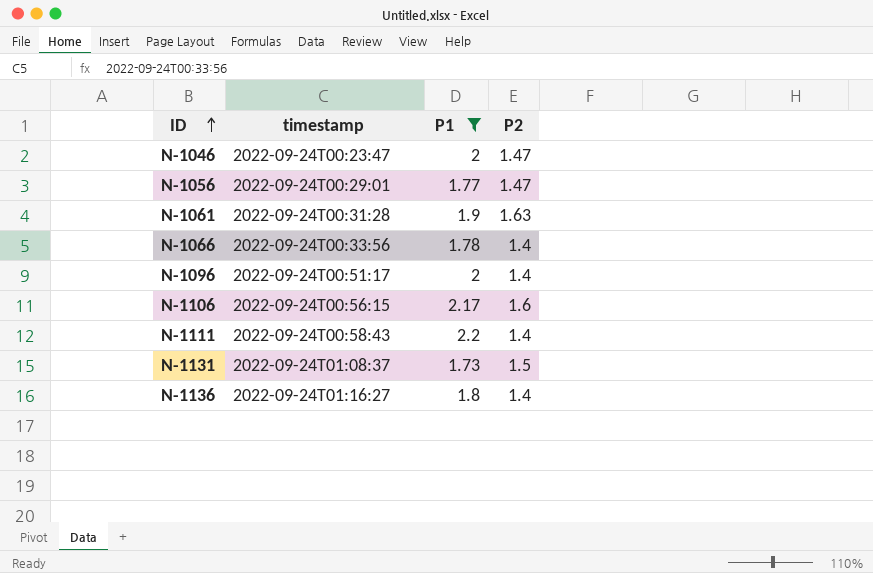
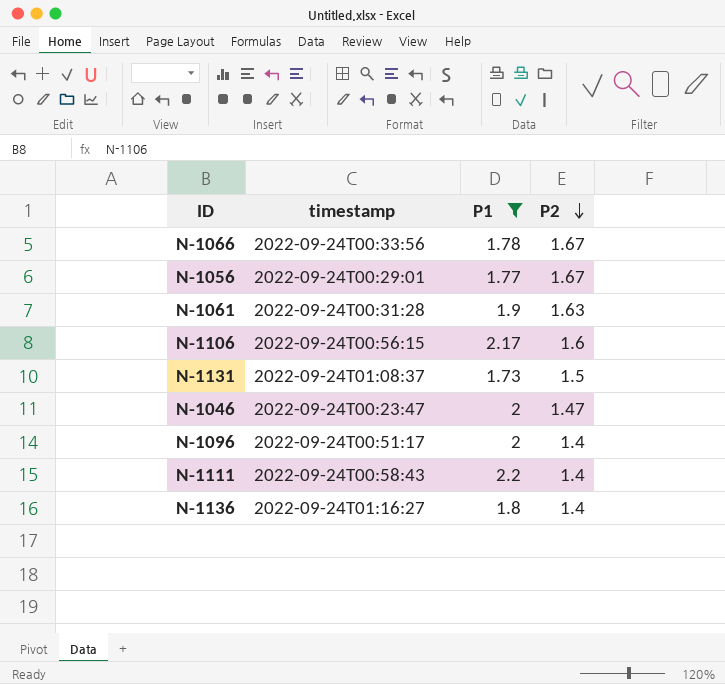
row order: ID ascending -> P2 descending
N-1066 | P2: 1.4 -> 1.67
N-1056 | P2: 1.47 -> 1.67

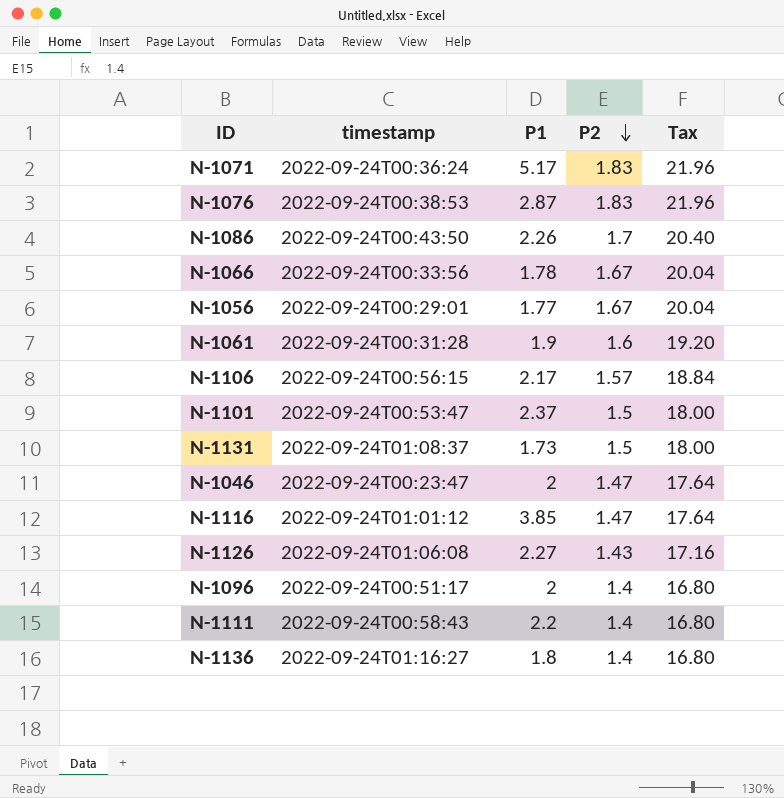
filter: P1 <= 2.2 -> none
column Tax | formula: none -> [P2] * 12
N-1061 | P2: 1.63 -> 1.6
N-1106 | P2: 1.6 -> 1.57

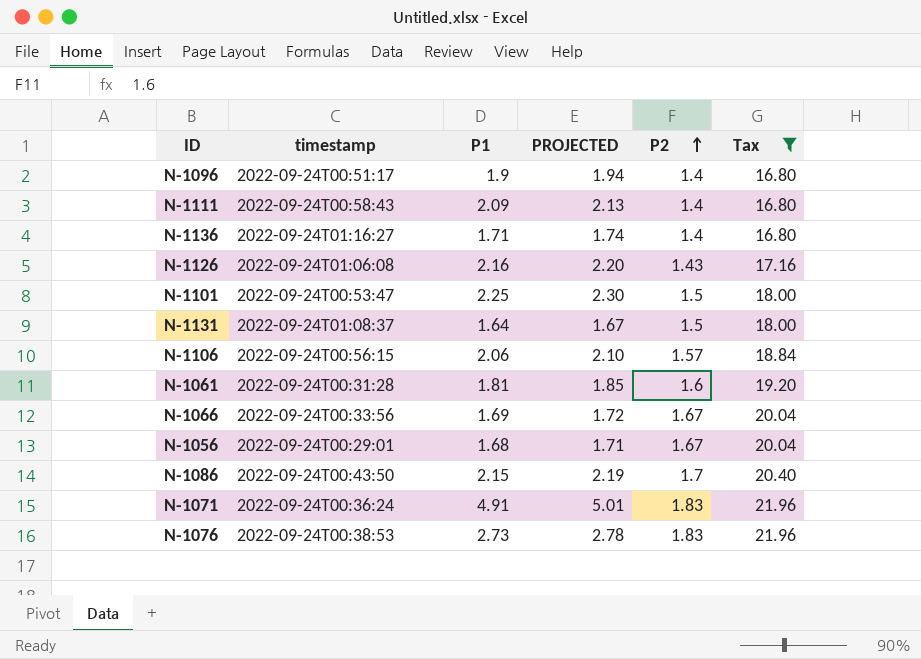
filter: none -> Tax != 17.64
row order: P2 descending -> P2 ascending
column PROJECTED | formula: none -> [P1] * 1.02
N-1096 | P1: 2 -> 1.9
N-1111 | P1: 2.2 -> 2.09
N-1136 | P1: 1.8 -> 1.71
N-1126 | P1: 2.27 -> 2.16
N-1101 | P1: 2.37 -> 2.25
N-1131 | P1: 1.73 -> 1.64
N-1106 | P1: 2.17 -> 2.06
N-1061 | P1: 1.9 -> 1.81
N-1066 | P1: 1.78 -> 1.69
N-1056 | P1: 1.77 -> 1.68
N-1086 | P1: 2.26 -> 2.15
N-1071 | P1: 5.17 -> 4.91
N-1076 | P1: 2.87 -> 2.73

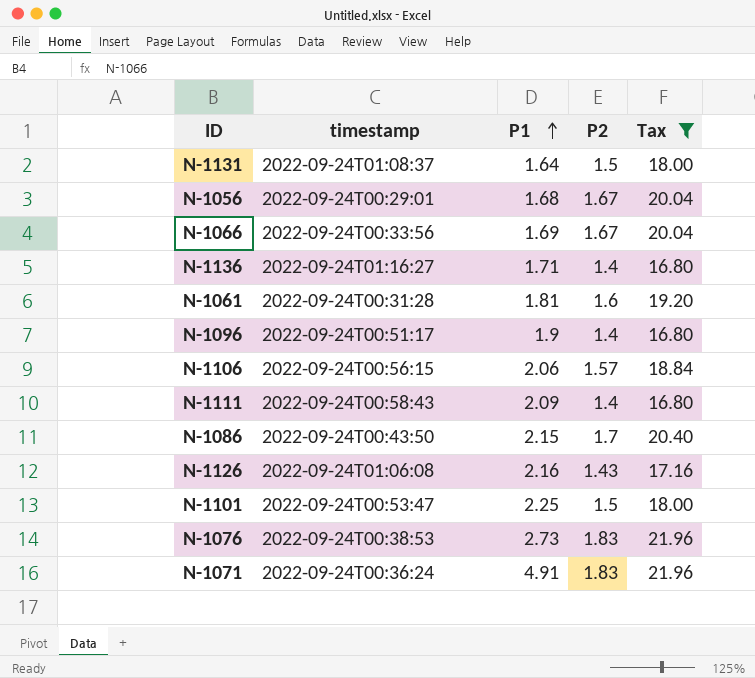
row order: P2 ascending -> P1 ascending
column PROJECTED | formula: [P1] * 1.02 -> none

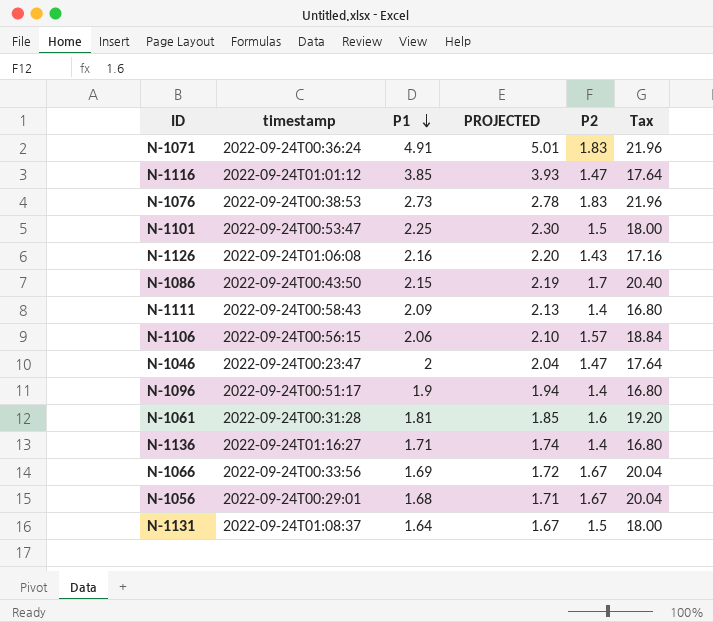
filter: Tax != 17.64 -> none
row order: P1 ascending -> P1 descending
column PROJECTED | formula: none -> [P1] * 1.02

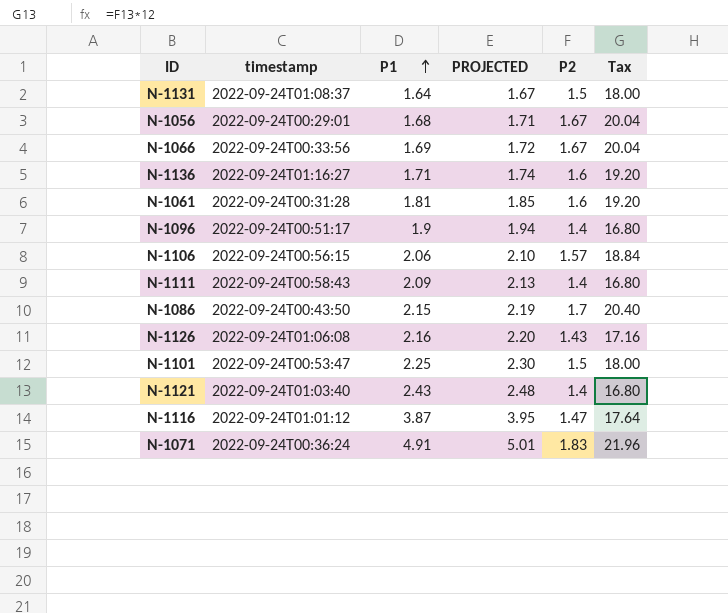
row order: P1 descending -> P1 ascending
row N-1076: 2022-09-24T00:38:53 | 2.73 | 2.78 | 1.83 | 21.96 -> none
row N-1046: 2022-09-24T00:23:47 | 2 | 2.04 | 1.47 | 17.64 -> none
N-1136 | P2: 1.4 -> 1.6
N-1136 | Tax: 16.80 -> 19.20
row N-1121: none -> 2022-09-24T01:03:40 | 2.43 | 2.48 | 1.4 | 16.80
N-1116 | P1: 3.85 -> 3.87
N-1116 | PROJECTED: 3.93 -> 3.95

